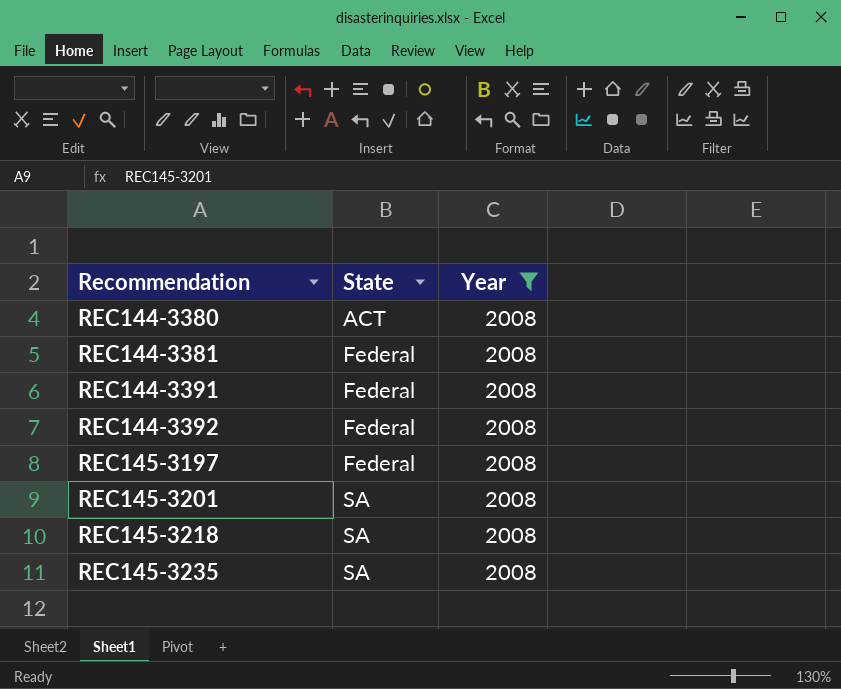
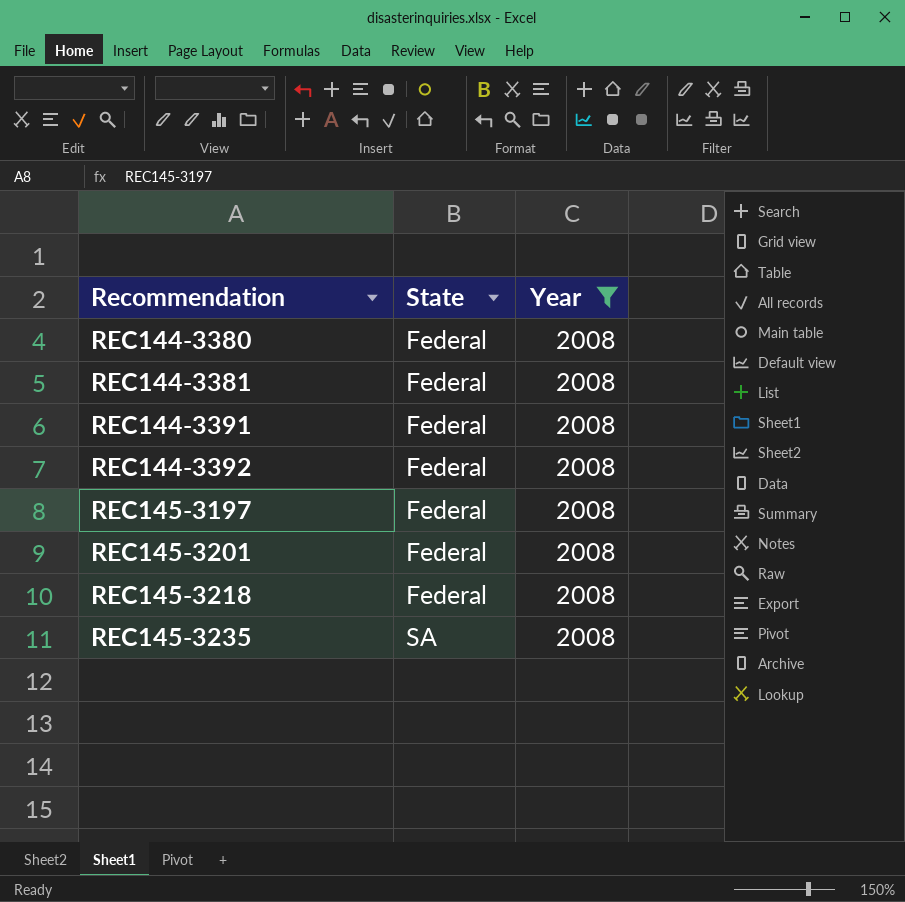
REC144-3380 | State: ACT -> Federal
REC145-3201 | State: SA -> Federal
REC145-3218 | State: SA -> Federal

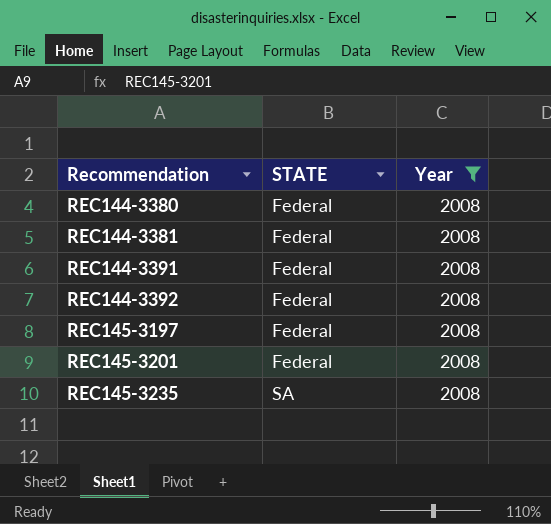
column name: State -> STATE
row REC145-3218: Federal | 2008 -> none

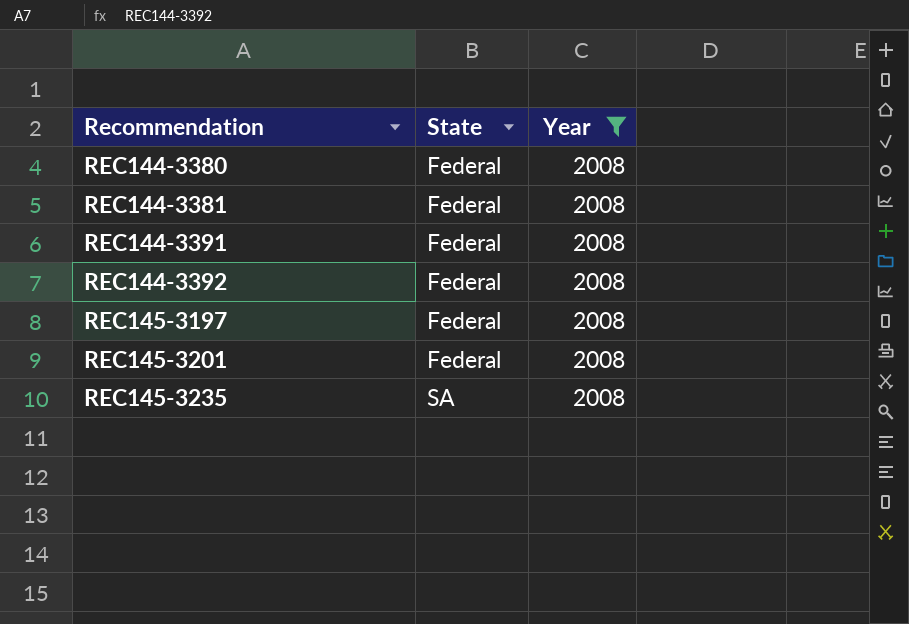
column name: STATE -> State

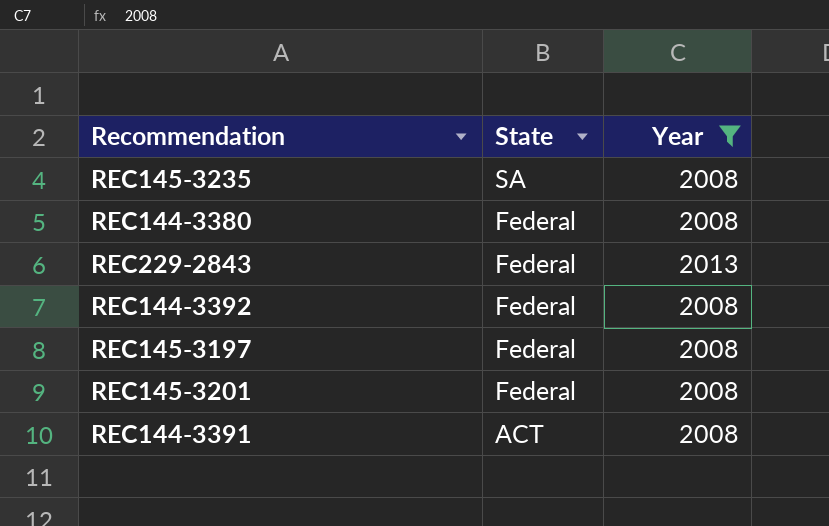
row order: Recommendation ascending -> State descending
row REC144-3381: Federal | 2008 -> none
row REC229-2843: none -> Federal | 2013
REC144-3391 | State: Federal -> ACT

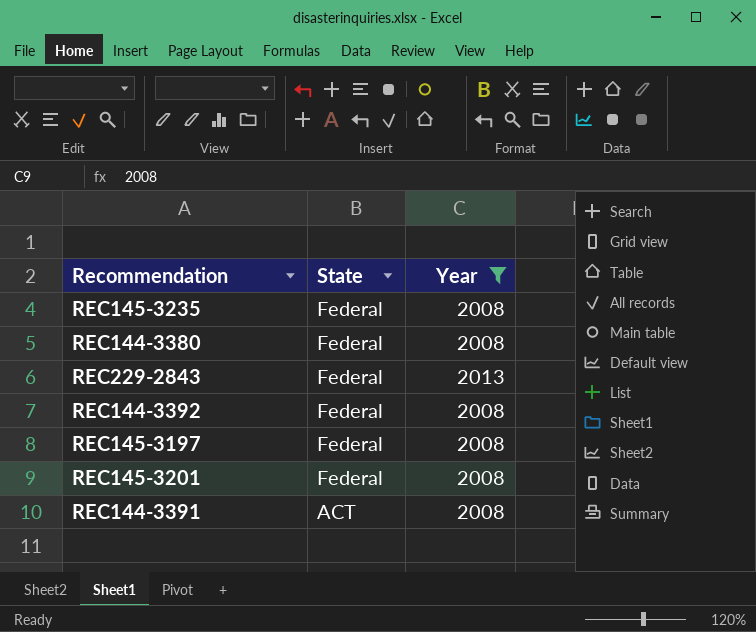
REC145-3235 | State: SA -> Federal

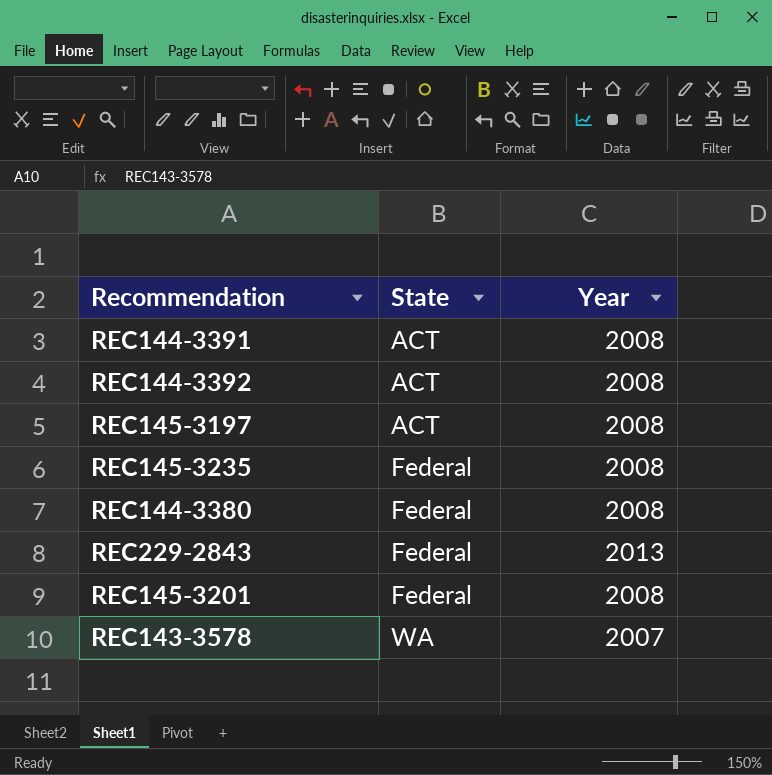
filter: Year != 2007 -> none
row order: State descending -> State ascending
REC144-3392 | State: Federal -> ACT
REC145-3197 | State: Federal -> ACT

